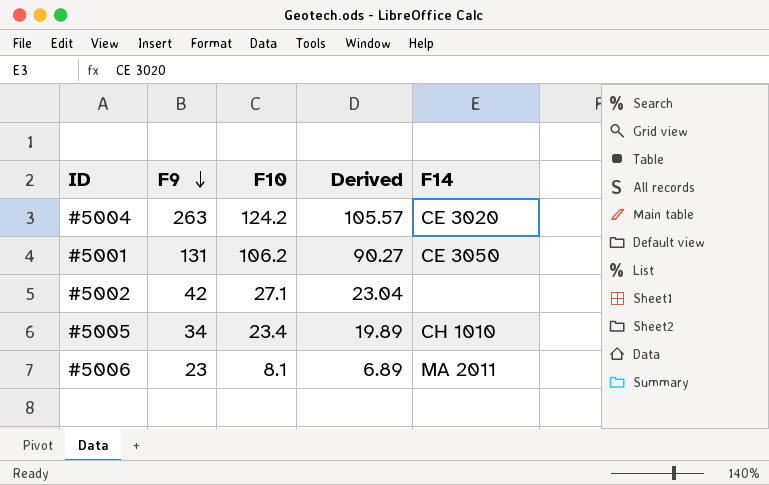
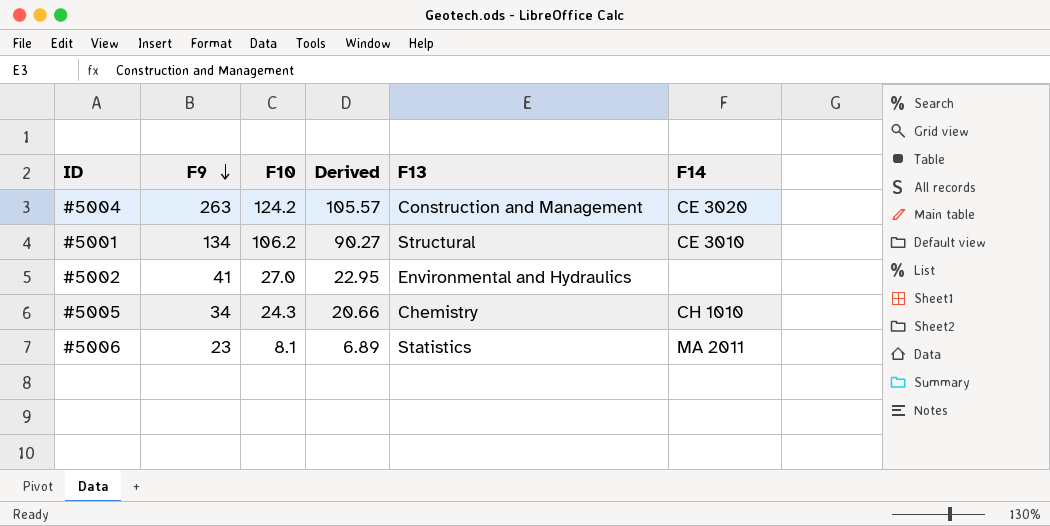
column F13 | position: none -> 5
#5001 | F9: 131 -> 134
#5001 | F14: CE 3050 -> CE 3010
#5002 | F9: 42 -> 41
#5002 | F10: 27.1 -> 27.0
#5002 | Derived: 23.04 -> 22.95
#5005 | F10: 23.4 -> 24.3
#5005 | Derived: 19.89 -> 20.66

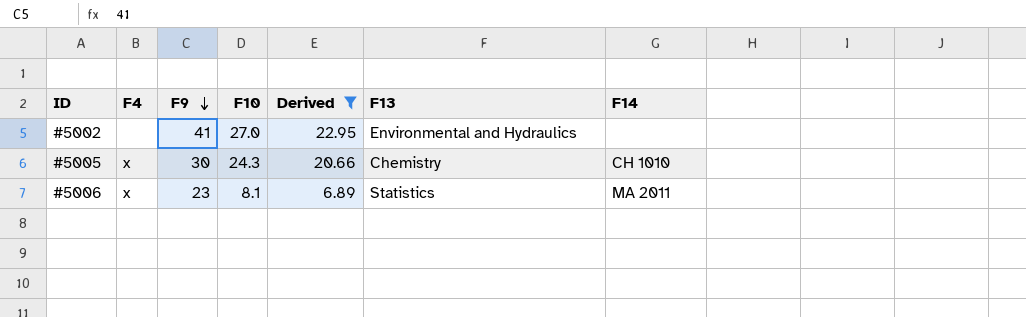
filter: none -> Derived <= 22.95
column F4 | position: none -> 2
#5005 | F9: 34 -> 30

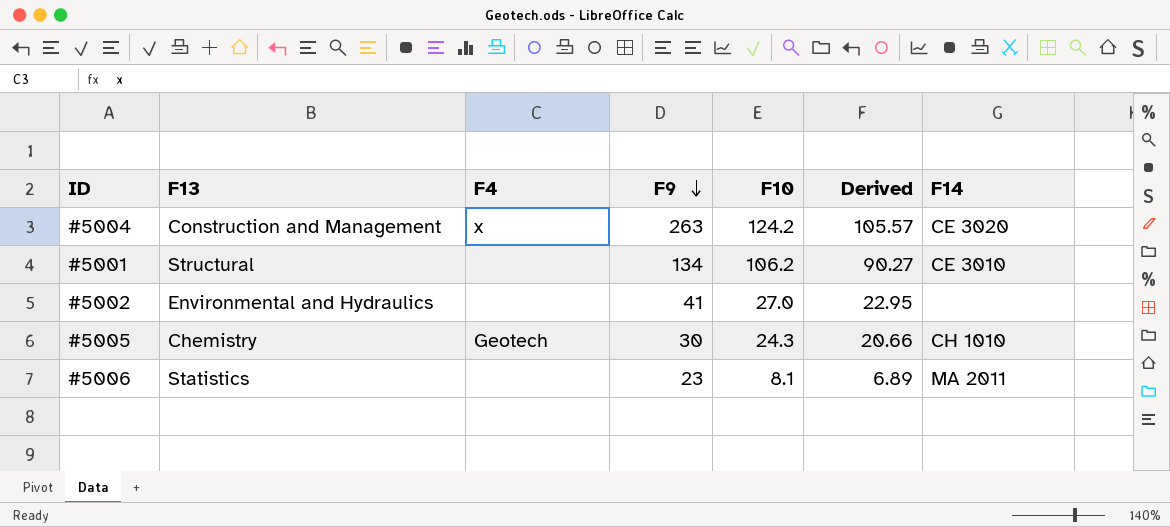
filter: Derived <= 22.95 -> none
column F13 | position: 6 -> 2
#5005 | F4: x -> Geotech
#5006 | F4: x -> none

